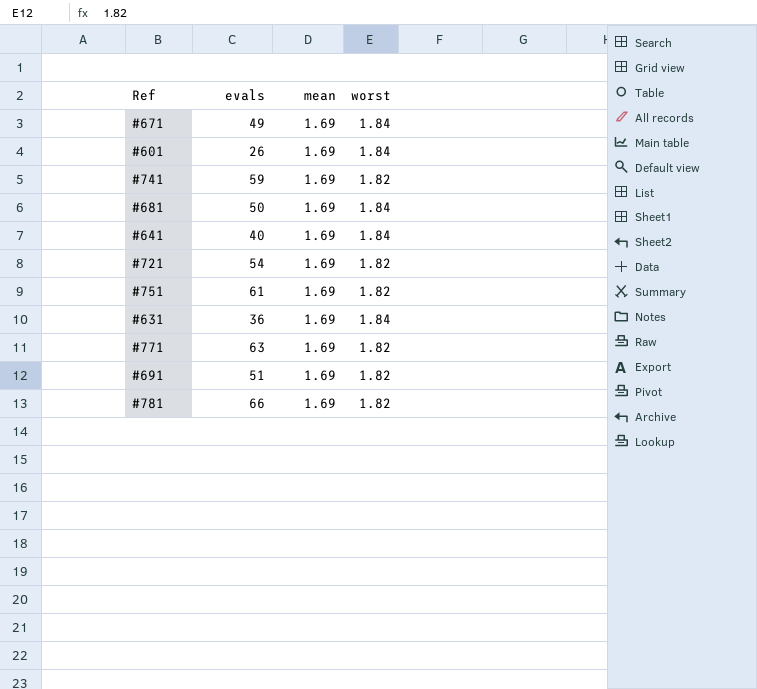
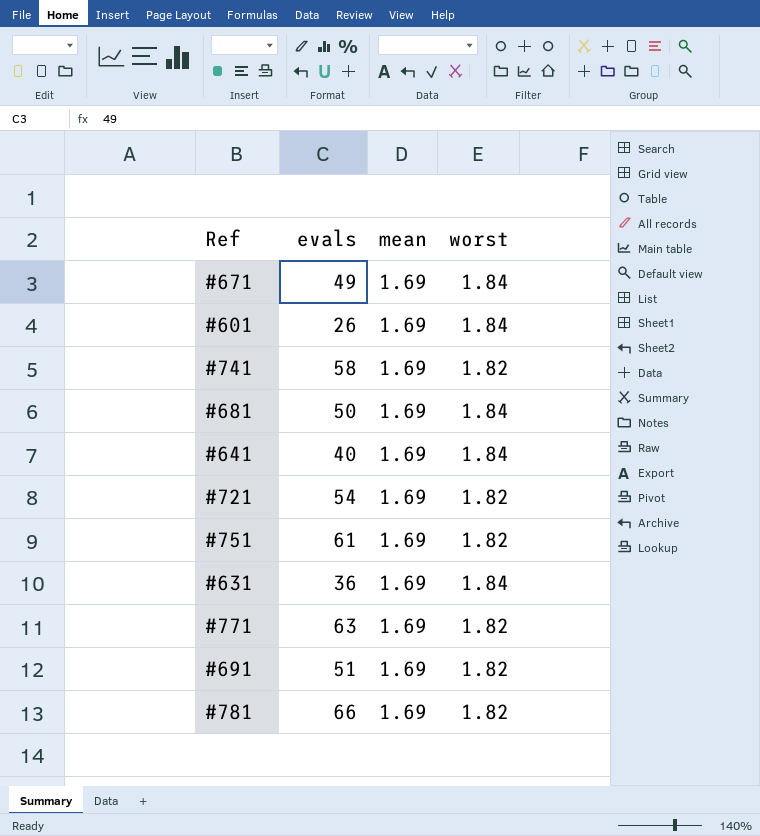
#741 | evals: 59 -> 58

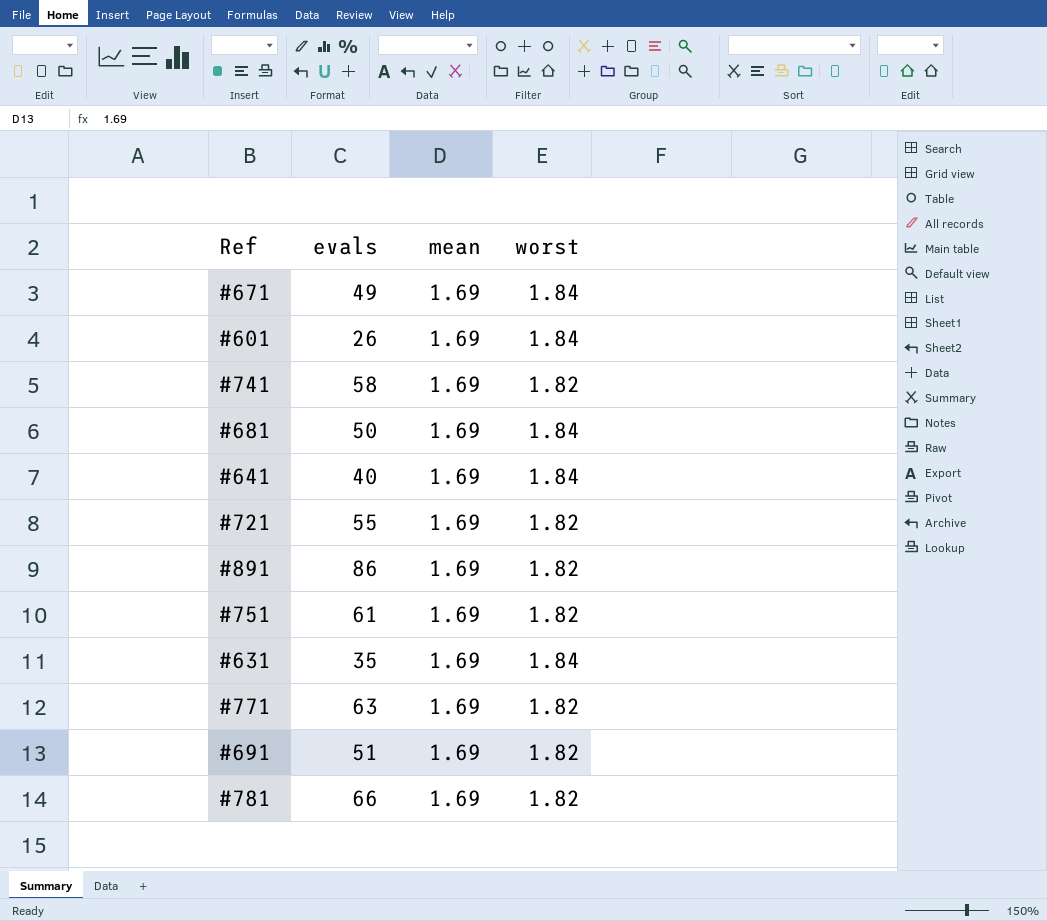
#721 | evals: 54 -> 55
row #891: none -> 86 | 1.69 | 1.82
#631 | evals: 36 -> 35

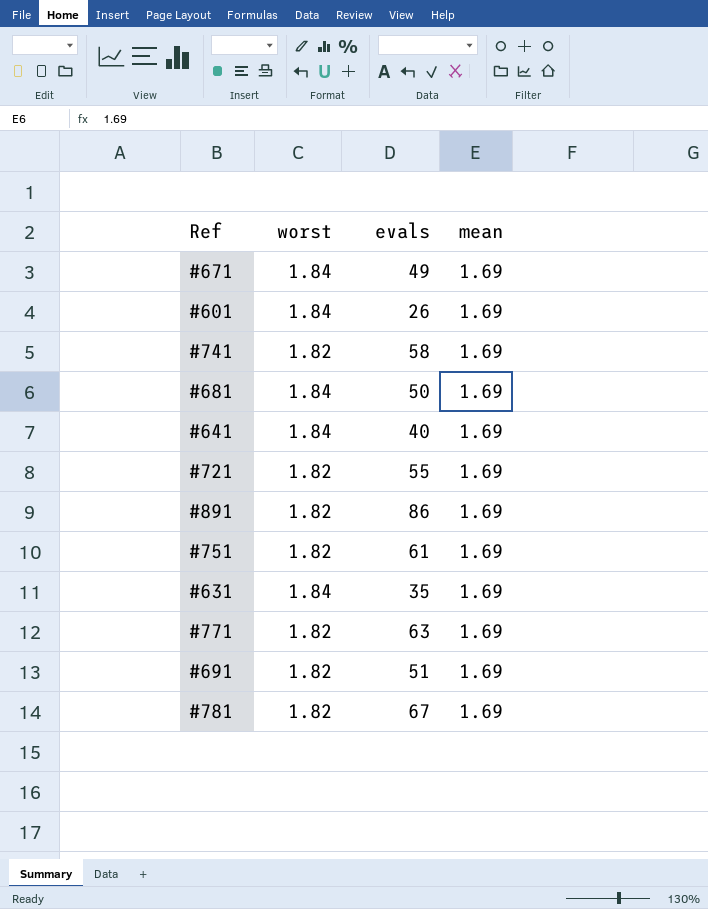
column worst | position: 4 -> 2
#781 | evals: 66 -> 67

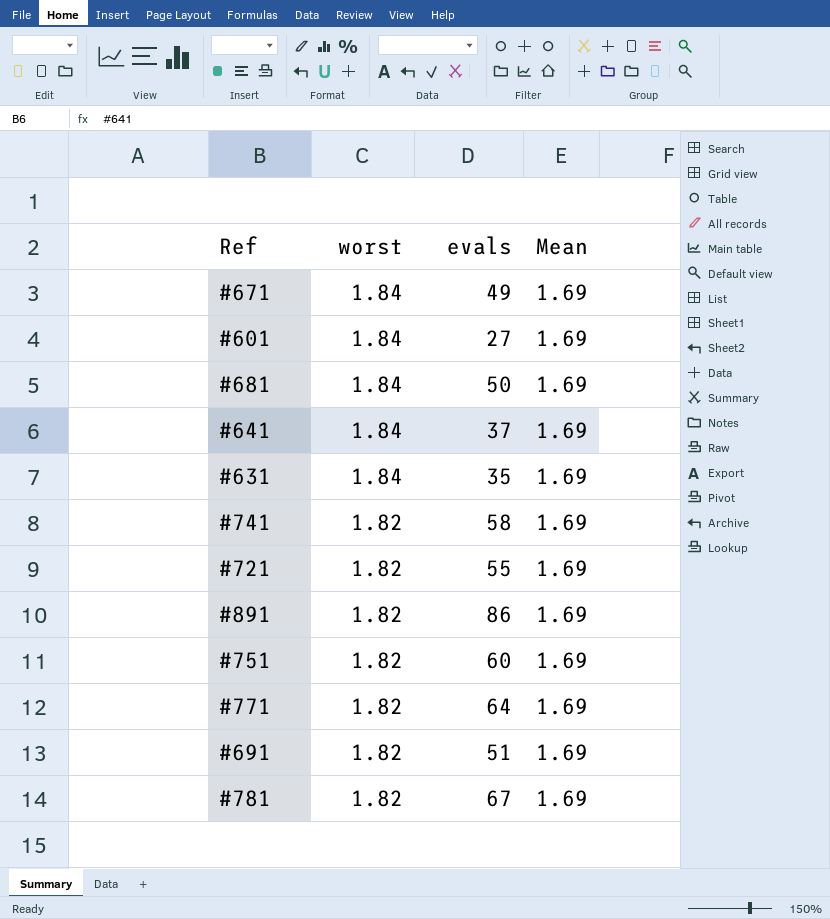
row order: none -> worst descending
column name: mean -> Mean
#601 | evals: 26 -> 27
#641 | evals: 40 -> 37
#751 | evals: 61 -> 60
#771 | evals: 63 -> 64

